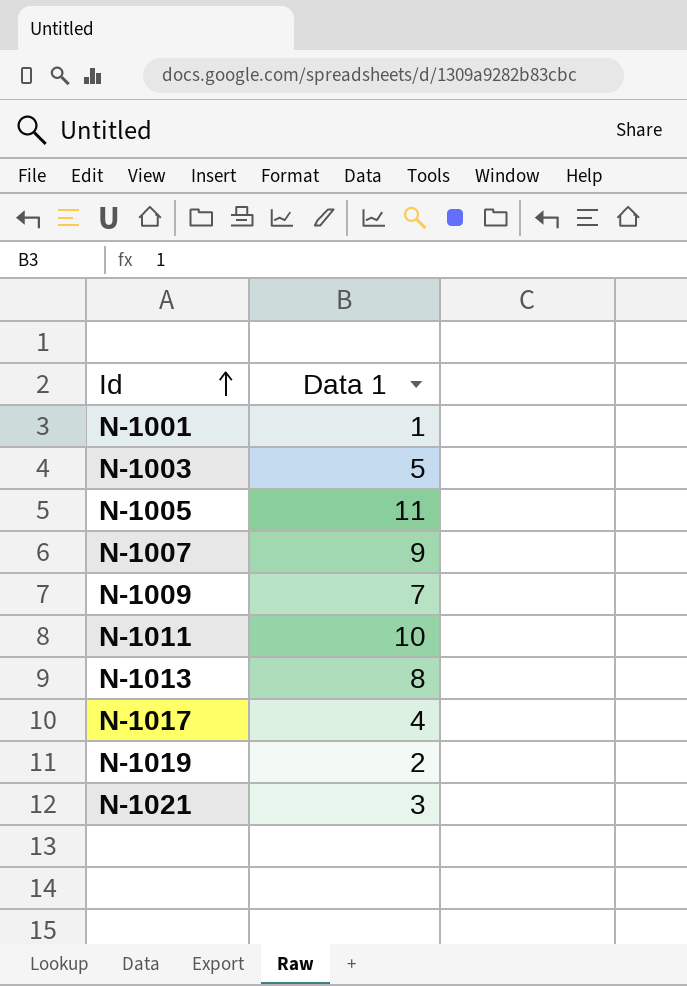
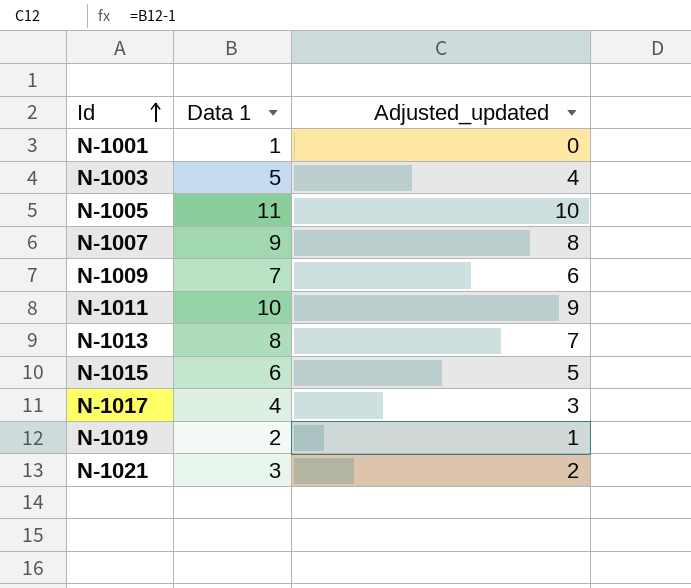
column Adjusted_updated | formula: none -> [Data 1] - 1
row N-1015: none -> 6 | 5

